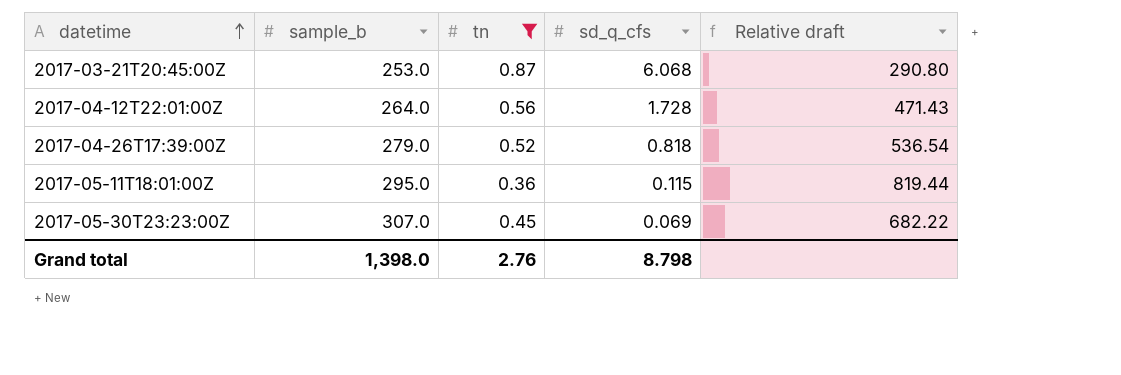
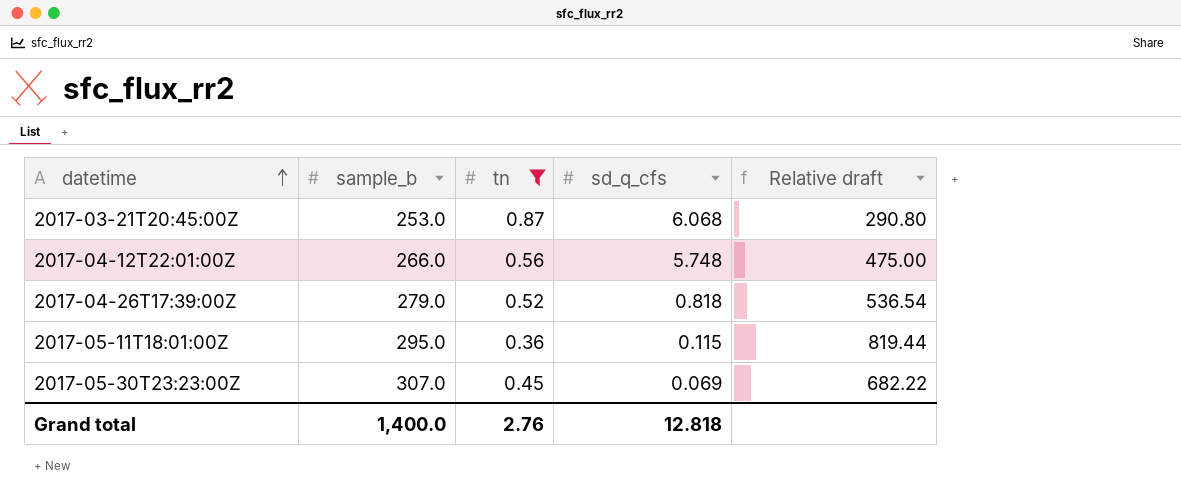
2017-04-12T22:01:00Z | sample_b: 264.0 -> 266.0
2017-04-12T22:01:00Z | sd_q_cfs: 1.728 -> 5.748
2017-04-12T22:01:00Z | Relative draft: 471.43 -> 475.00
Grand total | sample_b: 1,398.0 -> 1,400.0
Grand total | sd_q_cfs: 8.798 -> 12.818

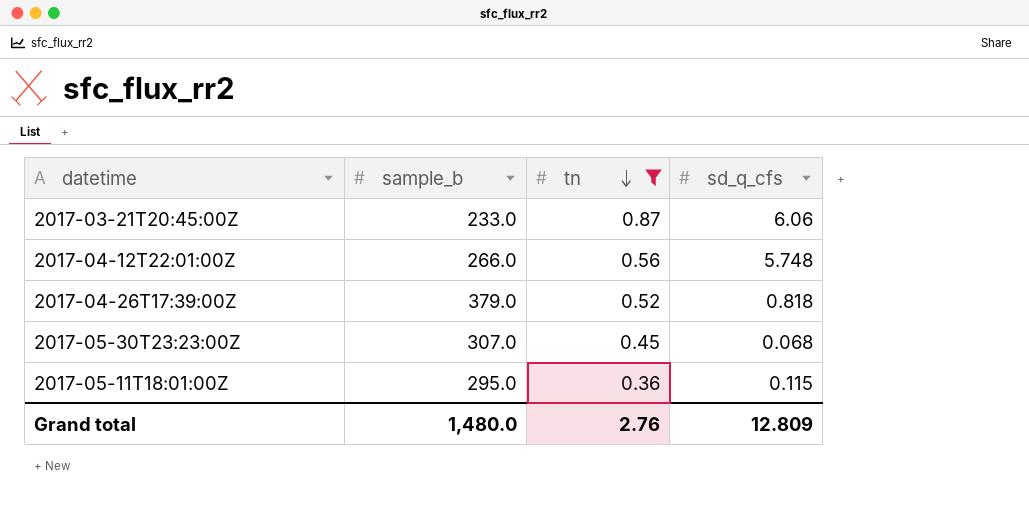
row order: datetime ascending -> tn descending
column Relative draft | formula: [sample_b] / [tn] -> none
2017-03-21T20:45:00Z | sample_b: 253.0 -> 233.0
2017-03-21T20:45:00Z | sd_q_cfs: 6.068 -> 6.06
2017-04-26T17:39:00Z | sample_b: 279.0 -> 379.0
2017-05-30T23:23:00Z | sd_q_cfs: 0.069 -> 0.068
Grand total | sample_b: 1,400.0 -> 1,480.0
Grand total | sd_q_cfs: 12.818 -> 12.809

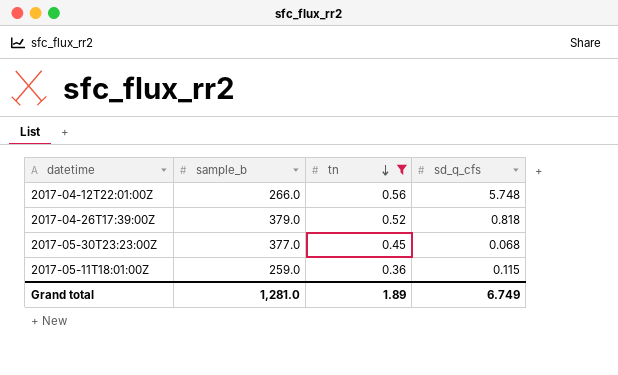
row 2017-03-21T20:45:00Z: 233.0 | 0.87 | 6.06 -> none
2017-05-30T23:23:00Z | sample_b: 307.0 -> 377.0
2017-05-11T18:01:00Z | sample_b: 295.0 -> 259.0
Grand total | sample_b: 1,480.0 -> 1,281.0
Grand total | tn: 2.76 -> 1.89
Grand total | sd_q_cfs: 12.809 -> 6.749

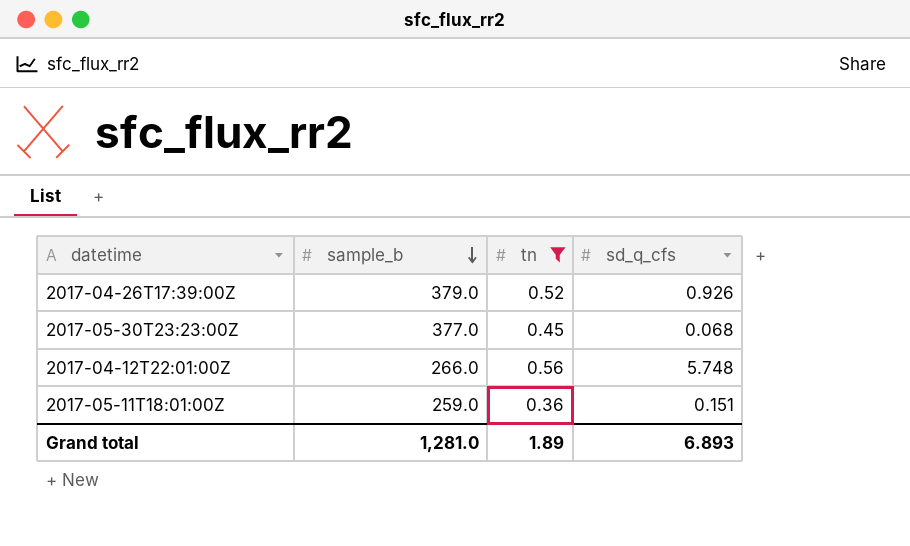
row order: tn descending -> sample_b descending
2017-04-26T17:39:00Z | sd_q_cfs: 0.818 -> 0.926
2017-05-11T18:01:00Z | sd_q_cfs: 0.115 -> 0.151
Grand total | sd_q_cfs: 6.749 -> 6.893

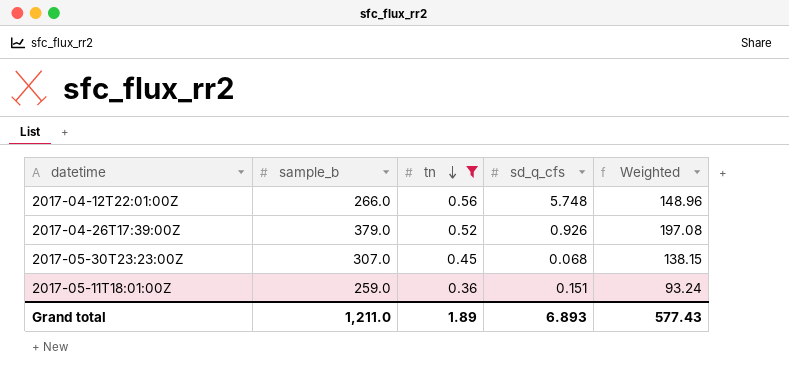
row order: sample_b descending -> tn descending
column Weighted | formula: none -> [sample_b] * [tn]
2017-05-30T23:23:00Z | sample_b: 377.0 -> 307.0
Grand total | sample_b: 1,281.0 -> 1,211.0

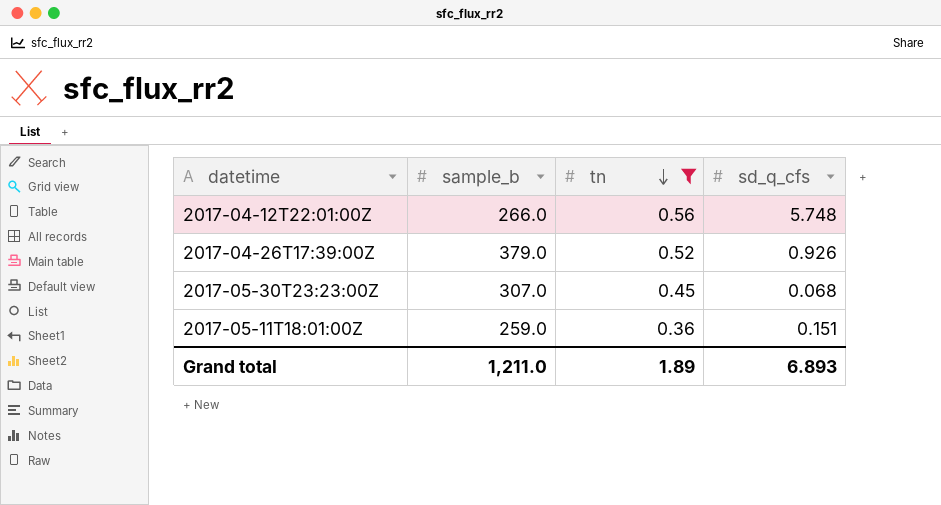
column Weighted | formula: [sample_b] * [tn] -> none

